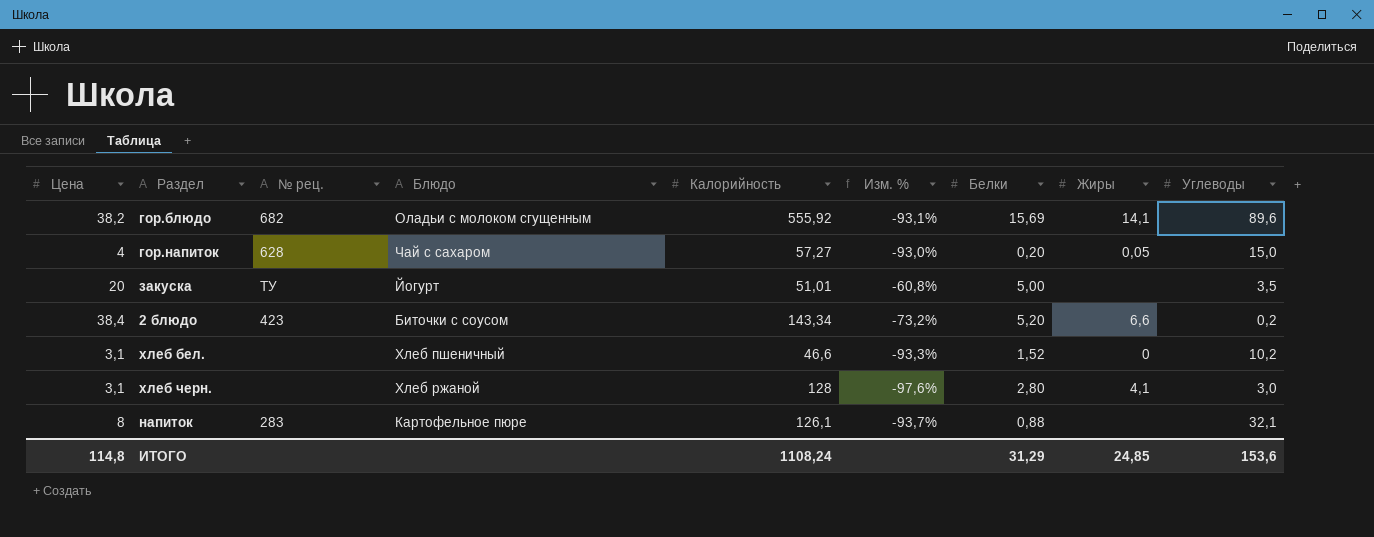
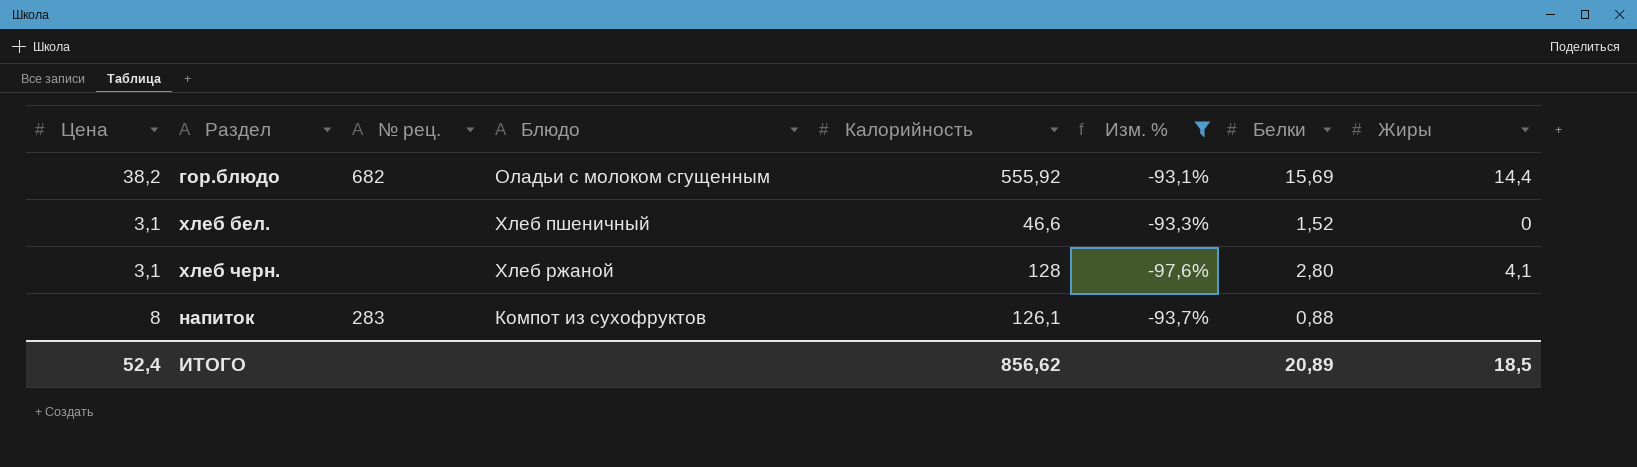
filter: none -> Изм. % <= -93,1%
column Углеводы | position: 9 -> none
гор.блюдо | Жиры: 14,1 -> 14,4
напиток | Блюдо: Картофельное пюре -> Компот из сухофруктов
ИТОГО | Цена: 114,8 -> 52,4
ИТОГО | Калорийность: 1108,24 -> 856,62
ИТОГО | Белки: 31,29 -> 20,89
ИТОГО | Жиры: 24,85 -> 18,5

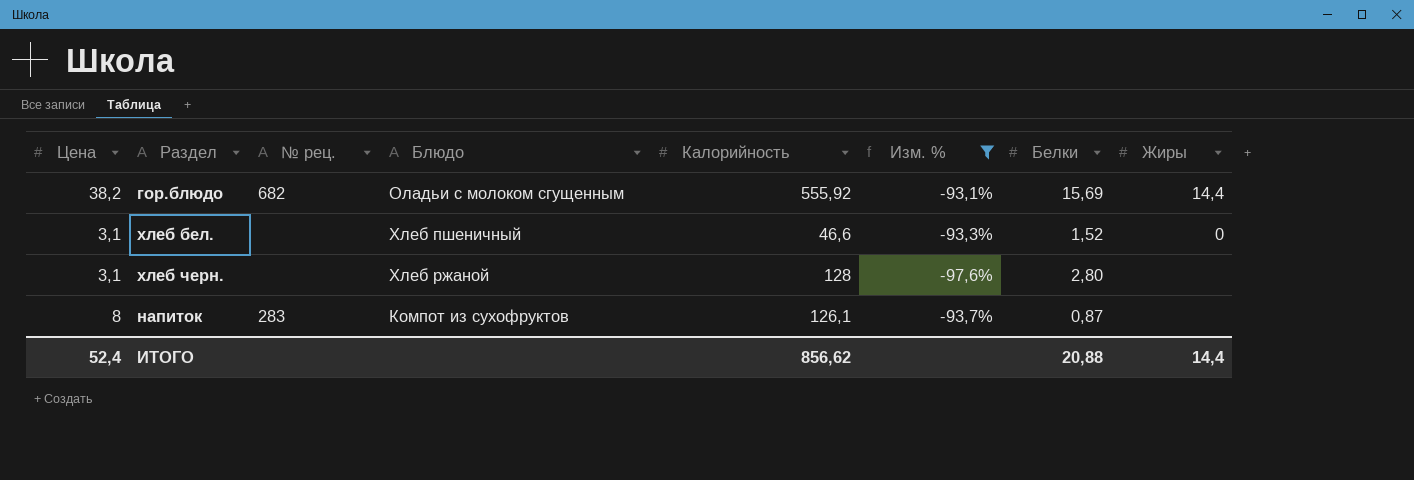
хлеб черн. | Жиры: 4,1 -> none
напиток | Белки: 0,88 -> 0,87
ИТОГО | Белки: 20,89 -> 20,88
ИТОГО | Жиры: 18,5 -> 14,4

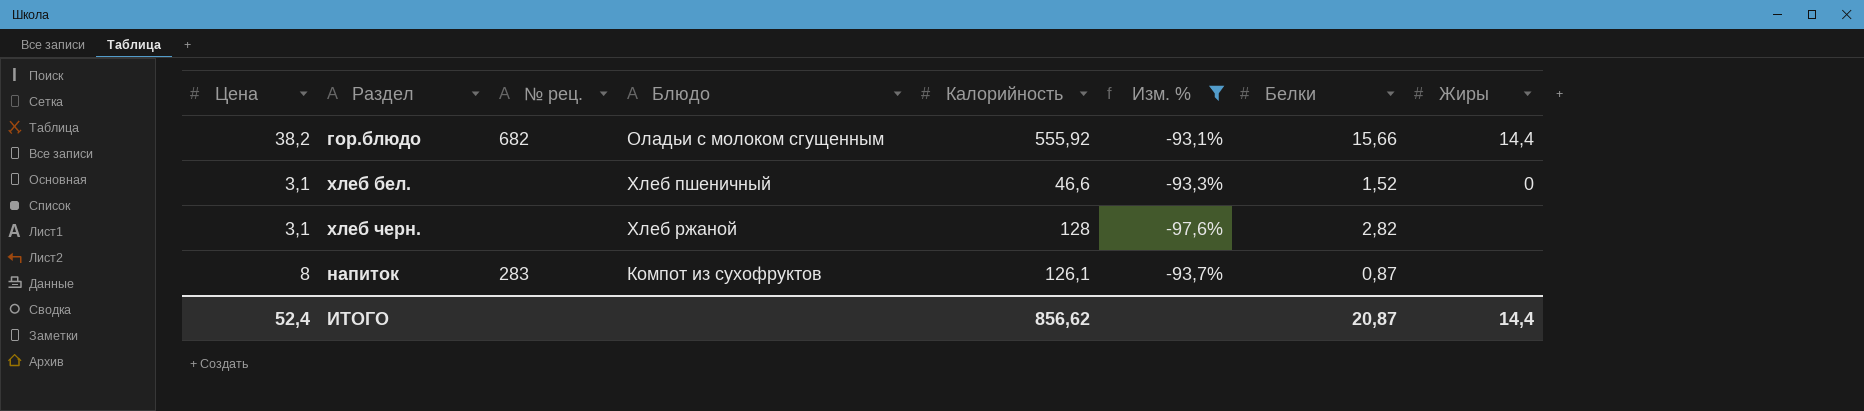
гор.блюдо | Белки: 15,69 -> 15,66
хлеб черн. | Белки: 2,80 -> 2,82
ИТОГО | Белки: 20,88 -> 20,87

